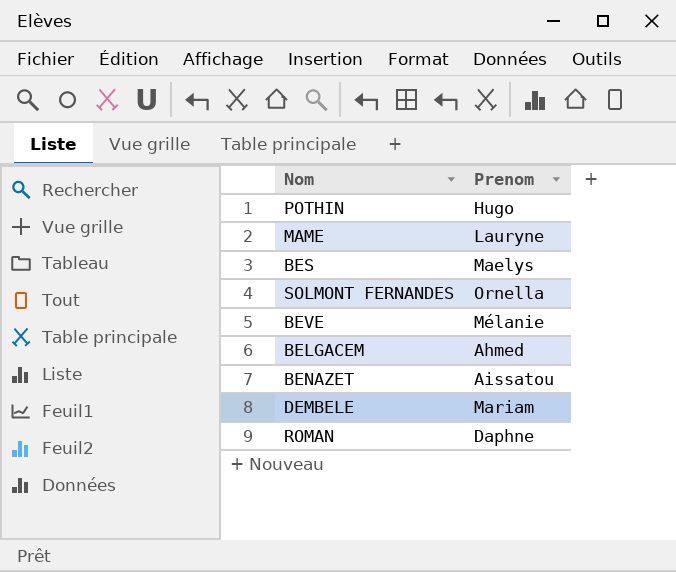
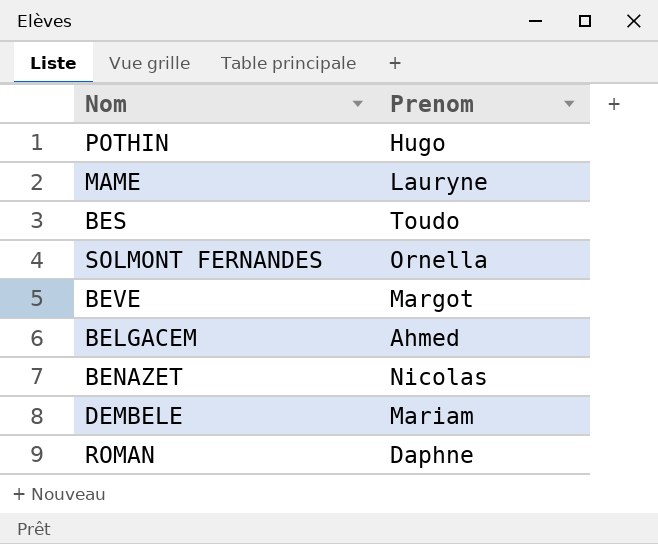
BES | Prenom: Maelys -> Toudo
BEVE | Prenom: Mélanie -> Margot
BENAZET | Prenom: Aissatou -> Nicolas

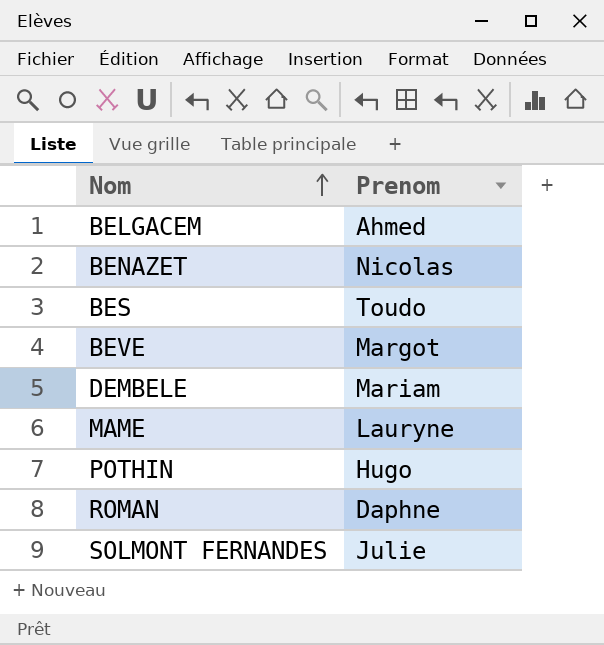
row order: none -> Nom ascending
SOLMONT FERNANDES | Prenom: Ornella -> Julie

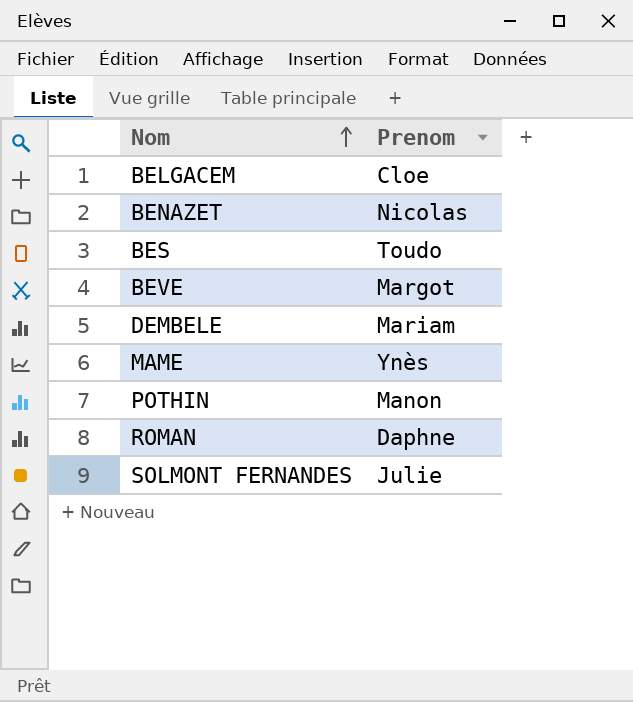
BELGACEM | Prenom: Ahmed -> Cloe
MAME | Prenom: Lauryne -> Ynès
POTHIN | Prenom: Hugo -> Manon

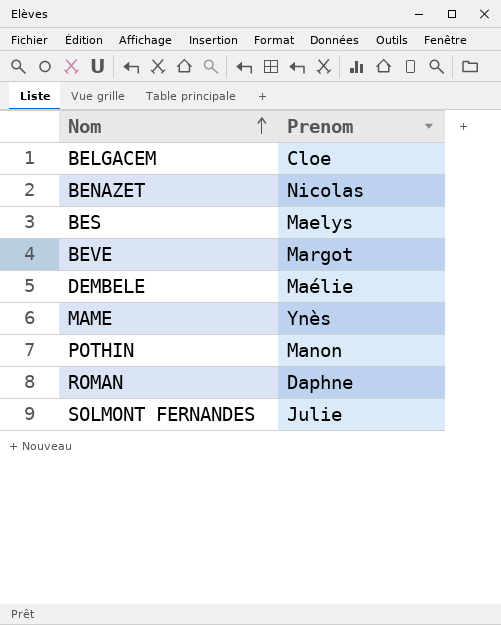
BES | Prenom: Toudo -> Maelys
DEMBELE | Prenom: Mariam -> Maélie

